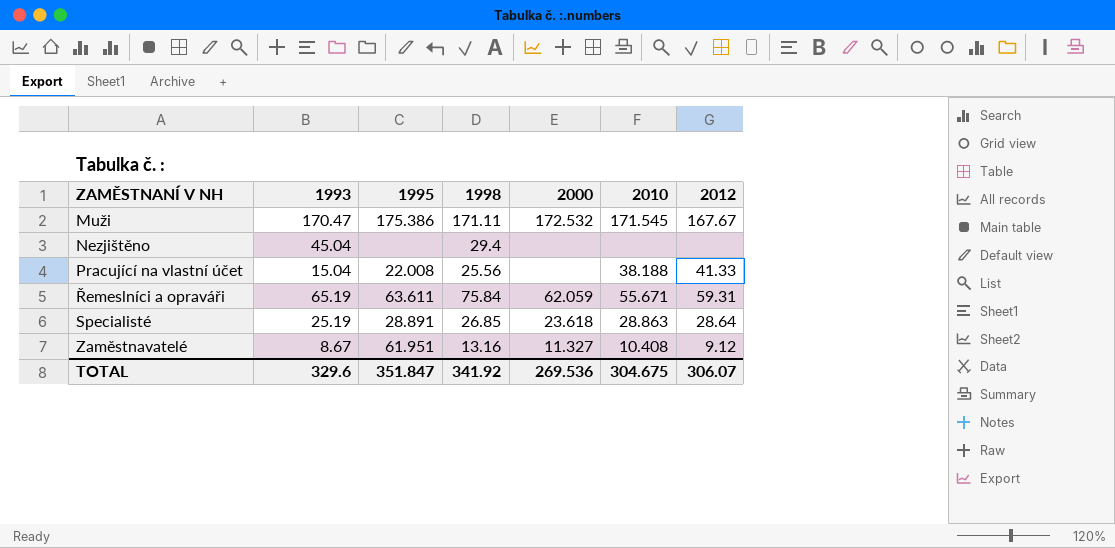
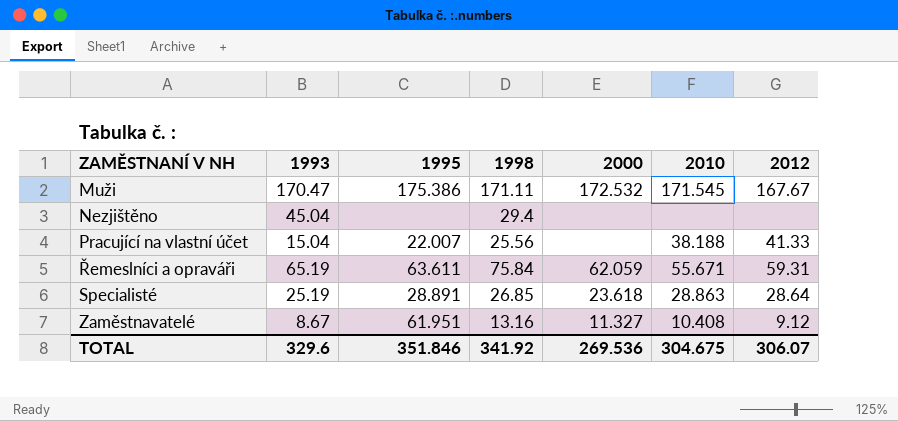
Pracující na vlastní účet | 1995: 22.008 -> 22.007
TOTAL | 1995: 351.847 -> 351.846

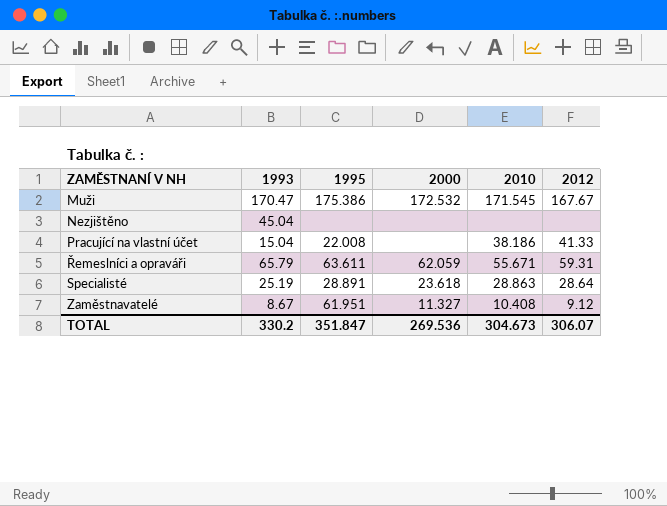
column 1998 | position: 4 -> none
Pracující na vlastní účet | 1995: 22.007 -> 22.008
Pracující na vlastní účet | 2010: 38.188 -> 38.186
Řemeslníci a opraváři | 1993: 65.19 -> 65.79
TOTAL | 1993: 329.6 -> 330.2
TOTAL | 1995: 351.846 -> 351.847
TOTAL | 2010: 304.675 -> 304.673

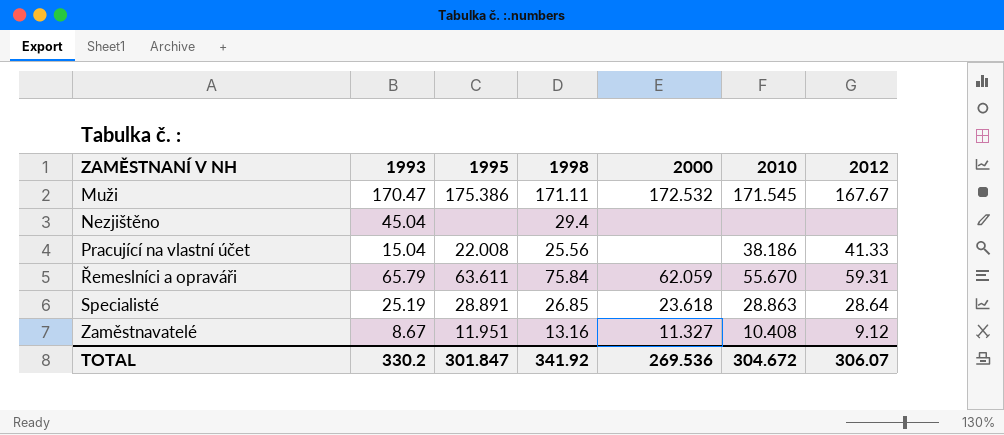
column 1998 | position: none -> 4
Řemeslníci a opraváři | 2010: 55.671 -> 55.670
Zaměstnavatelé | 1995: 61.951 -> 11.951
TOTAL | 1995: 351.847 -> 301.847
TOTAL | 2010: 304.673 -> 304.672

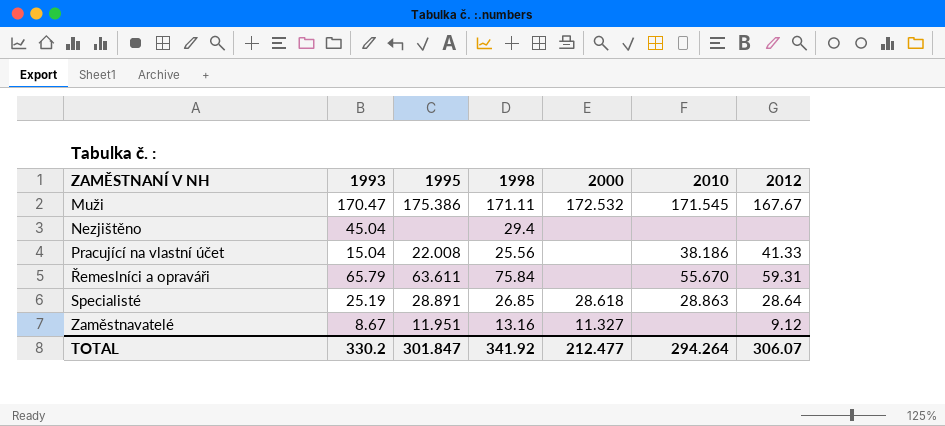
Řemeslníci a opraváři | 2000: 62.059 -> none
Specialisté | 2000: 23.618 -> 28.618
Zaměstnavatelé | 2010: 10.408 -> none
TOTAL | 2000: 269.536 -> 212.477
TOTAL | 2010: 304.672 -> 294.264

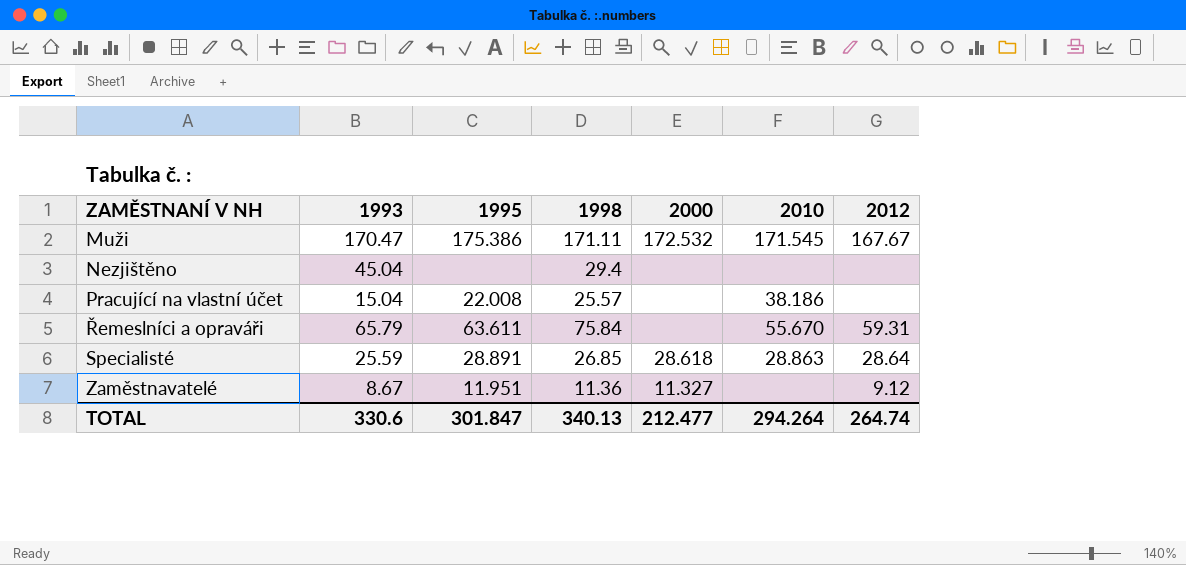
Pracující na vlastní účet | 1998: 25.56 -> 25.57
Pracující na vlastní účet | 2012: 41.33 -> none
Specialisté | 1993: 25.19 -> 25.59
Zaměstnavatelé | 1998: 13.16 -> 11.36
TOTAL | 1993: 330.2 -> 330.6
TOTAL | 1998: 341.92 -> 340.13
TOTAL | 2012: 306.07 -> 264.74

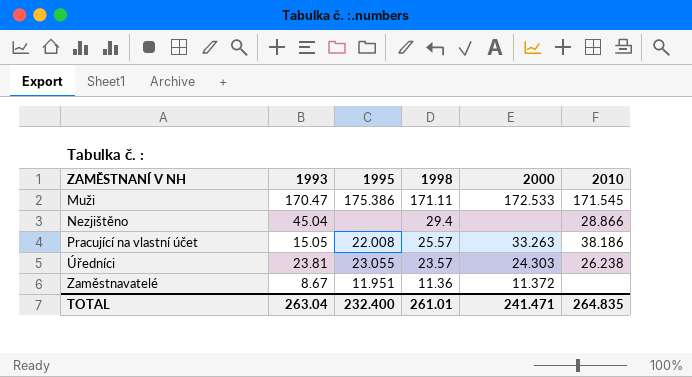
column 2012 | position: 7 -> none
row Řemeslníci a opraváři: 65.79 | 63.611 | 75.84 | none | 55.670 | 59.31 -> none
row Specialisté: 25.59 | 28.891 | 26.85 | 28.618 | 28.863 | 28.64 -> none
Muži | 2000: 172.532 -> 172.533
Nezjištěno | 2010: none -> 28.866
Pracující na vlastní účet | 1993: 15.04 -> 15.05
Pracující na vlastní účet | 2000: none -> 33.263
row Úředníci: none -> 23.81 | 23.055 | 23.57 | 24.303 | 26.238
Zaměstnavatelé | 2000: 11.327 -> 11.372
TOTAL | 1993: 330.6 -> 263.04
TOTAL | 1995: 301.847 -> 232.400
TOTAL | 1998: 340.13 -> 261.01
TOTAL | 2000: 212.477 -> 241.471
TOTAL | 2010: 294.264 -> 264.835

